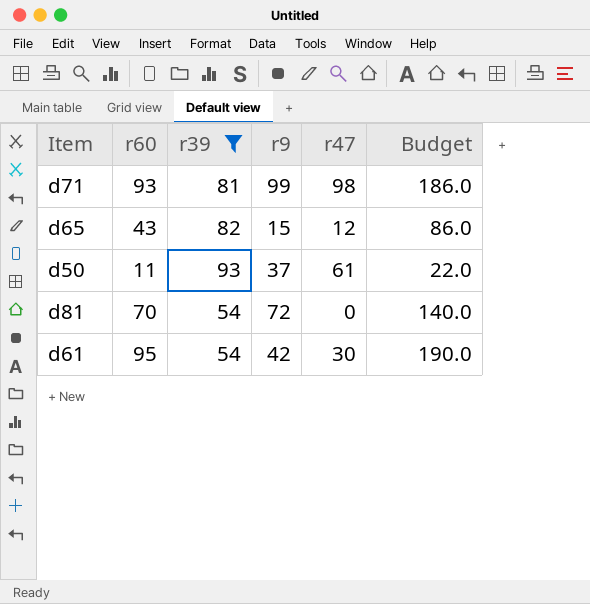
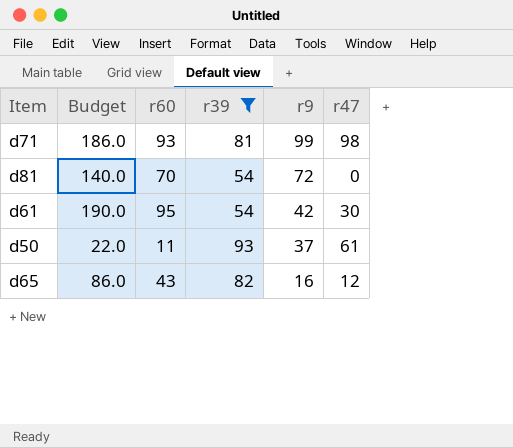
row order: none -> r9 descending
column Budget | position: 6 -> 2
d65 | r9: 15 -> 16

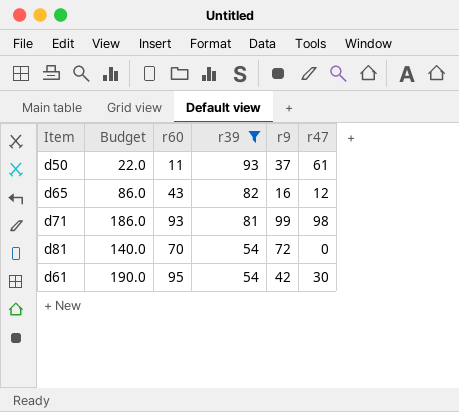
row order: r9 descending -> r39 descending

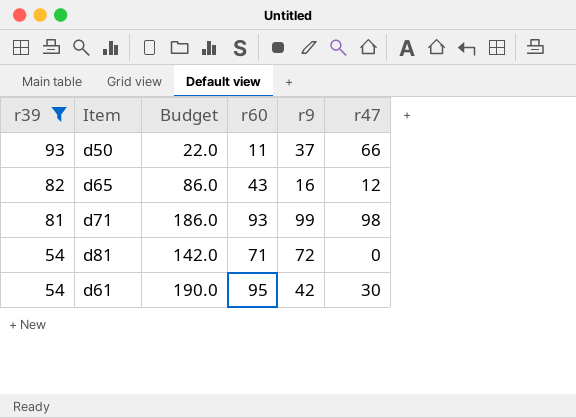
column r39 | position: 4 -> 1
d50 | r47: 61 -> 66
d81 | Budget: 140.0 -> 142.0
d81 | r60: 70 -> 71

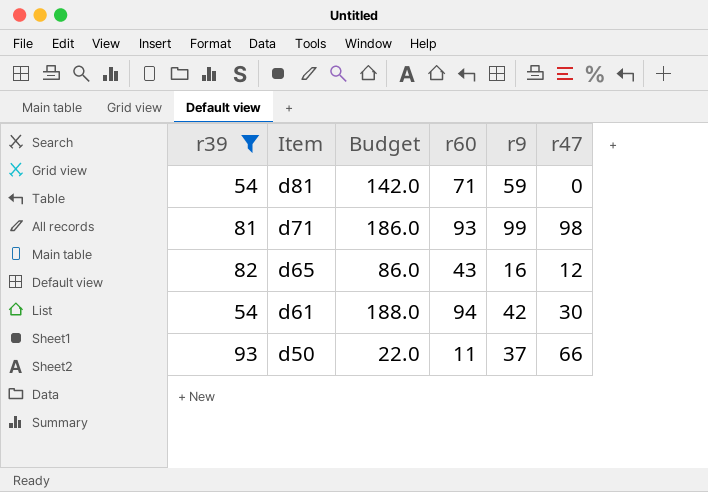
row order: r39 descending -> Item descending
d81 | r9: 72 -> 59
d61 | Budget: 190.0 -> 188.0
d61 | r60: 95 -> 94

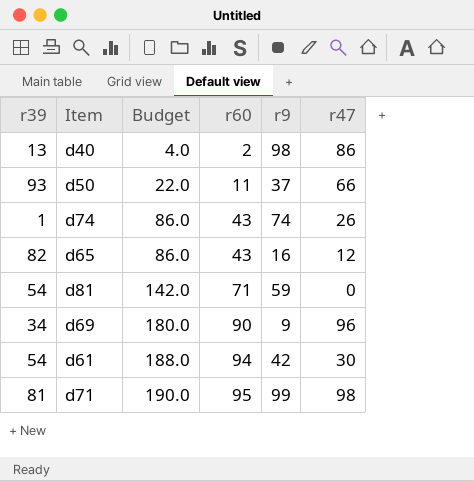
filter: r39 >= 54 -> none
row order: Item descending -> Budget ascending
d71 | Budget: 186.0 -> 190.0
d71 | r60: 93 -> 95

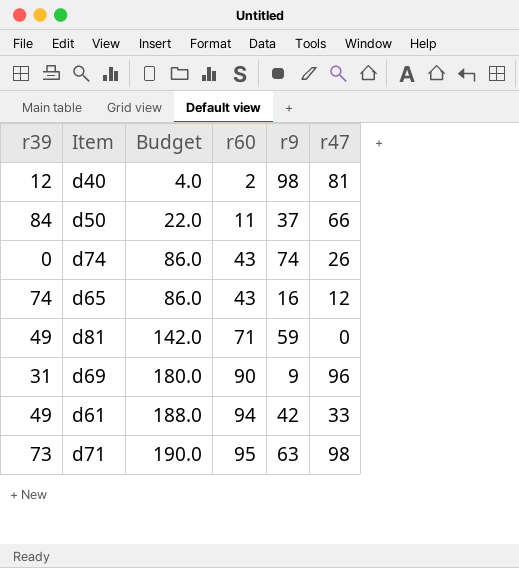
d40 | r39: 13 -> 12
d40 | r47: 86 -> 81
d50 | r39: 93 -> 84
d74 | r39: 1 -> 0
d65 | r39: 82 -> 74
d81 | r39: 54 -> 49
d69 | r39: 34 -> 31
d61 | r39: 54 -> 49
d61 | r47: 30 -> 33
d71 | r39: 81 -> 73
d71 | r9: 99 -> 63

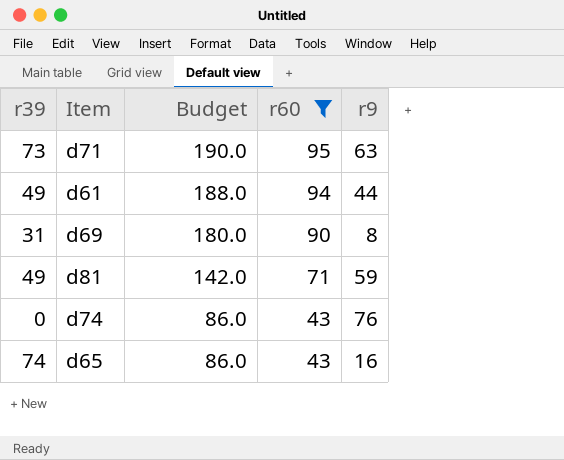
filter: none -> r60 >= 43
row order: Budget ascending -> Budget descending
column r47 | position: 6 -> none
d61 | r9: 42 -> 44
d69 | r9: 9 -> 8
d74 | r9: 74 -> 76

